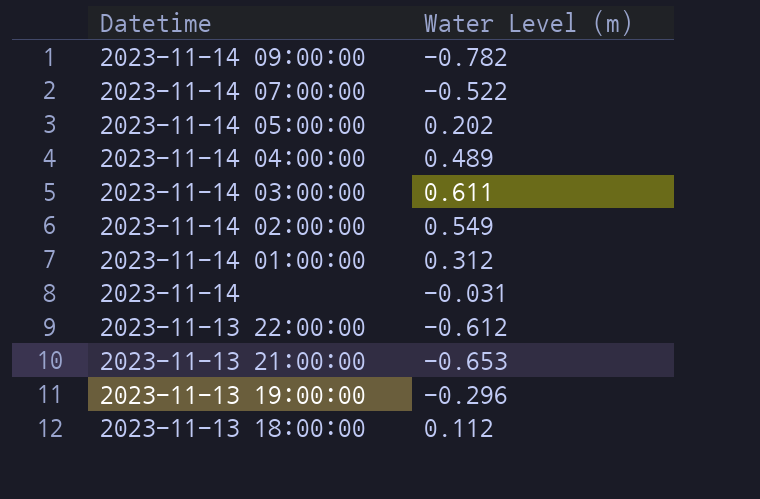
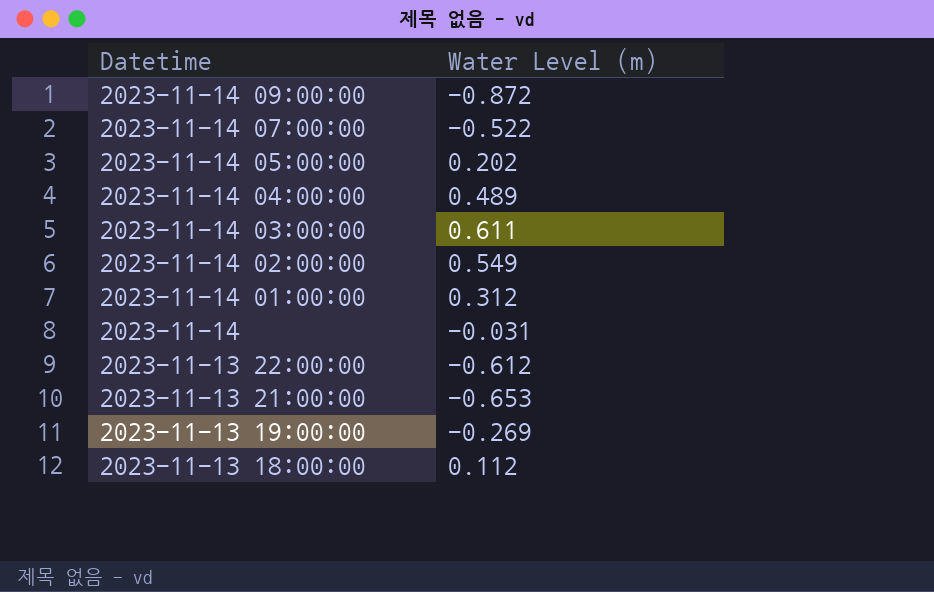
2023-11-14 09:00:00 | Water Level (m): -0.782 -> -0.872
2023-11-13 19:00:00 | Water Level (m): -0.296 -> -0.269

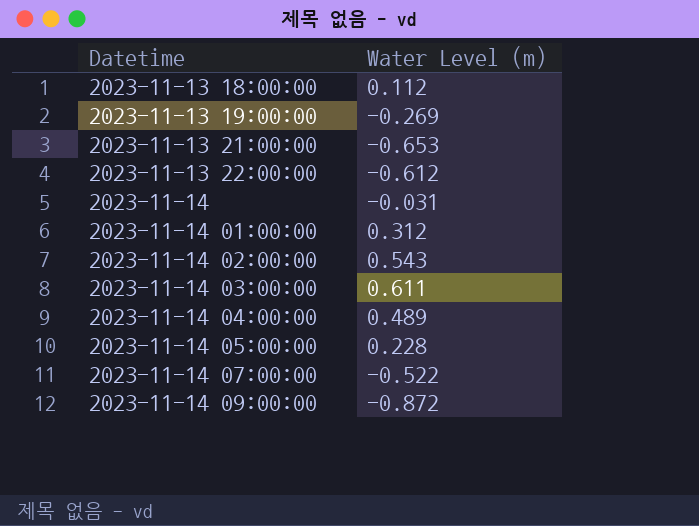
row order: Datetime descending -> Datetime ascending
2023-11-14 02:00:00 | Water Level (m): 0.549 -> 0.543
2023-11-14 05:00:00 | Water Level (m): 0.202 -> 0.228

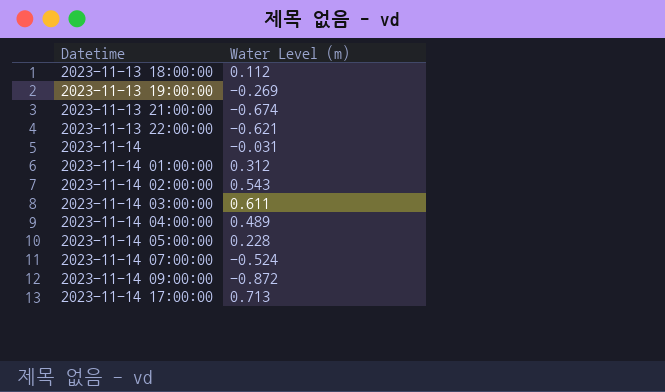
2023-11-13 21:00:00 | Water Level (m): -0.653 -> -0.674
2023-11-13 22:00:00 | Water Level (m): -0.612 -> -0.621
2023-11-14 07:00:00 | Water Level (m): -0.522 -> -0.524
row 2023-11-14 17:00:00: none -> 0.713

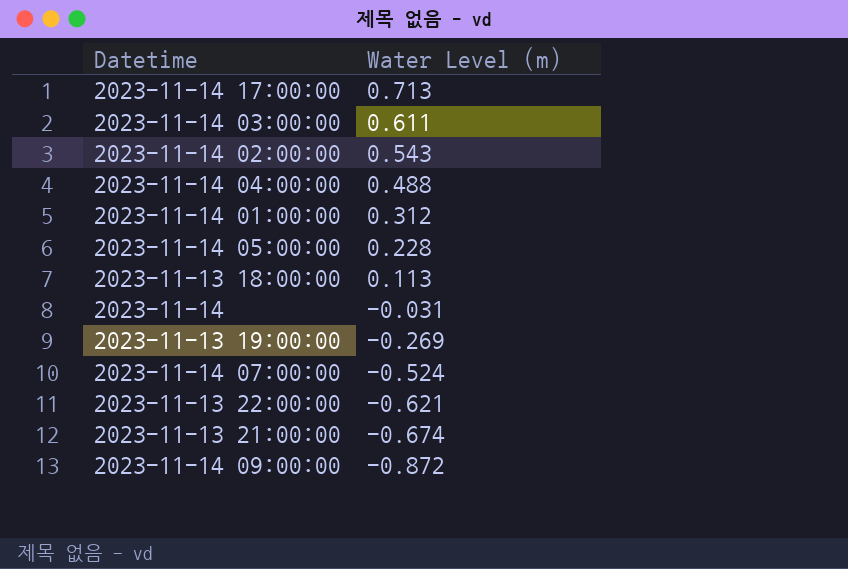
row order: Datetime ascending -> Water Level (m) descending
2023-11-14 04:00:00 | Water Level (m): 0.489 -> 0.488
2023-11-13 18:00:00 | Water Level (m): 0.112 -> 0.113

